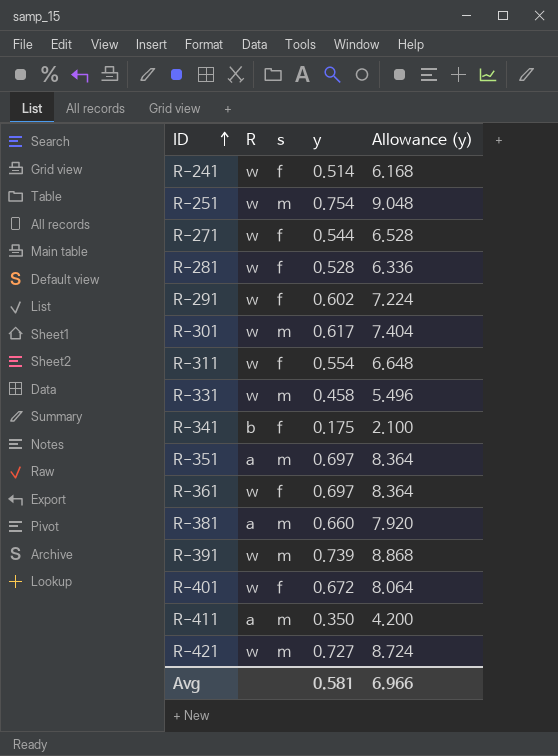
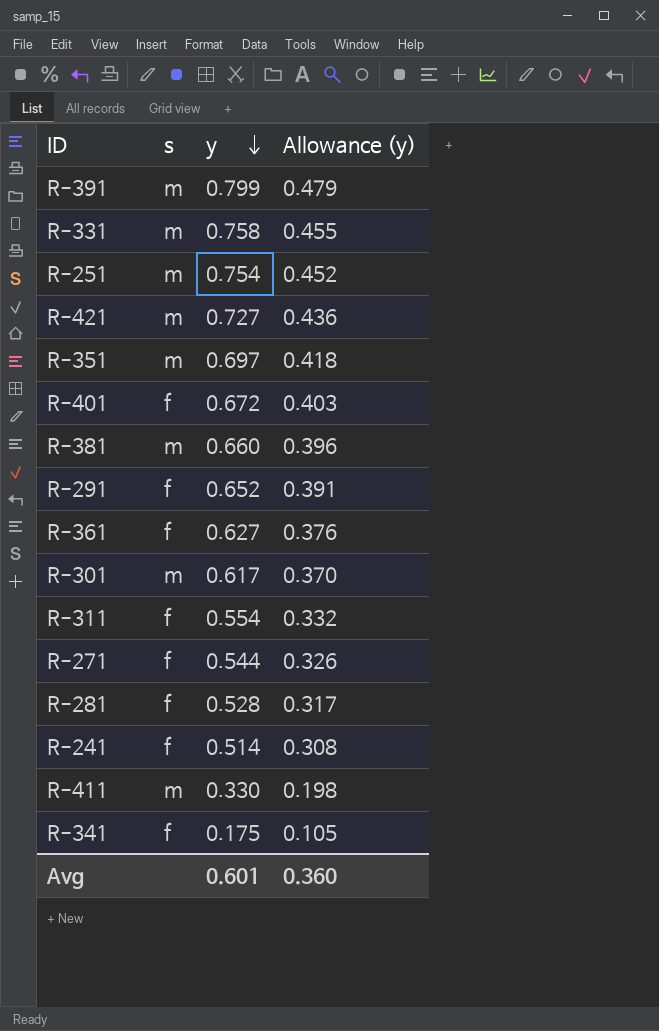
row order: ID ascending -> y descending
column R | position: 2 -> none
column Allowance (y) | formula: [y] * 12 -> [y] * 0.6
R-391 | y: 0.739 -> 0.799
R-331 | y: 0.458 -> 0.758
R-291 | y: 0.602 -> 0.652
R-361 | y: 0.697 -> 0.627
R-411 | y: 0.350 -> 0.330
Avg | y: 0.581 -> 0.601
Avg | Allowance (y): 6.966 -> 0.360

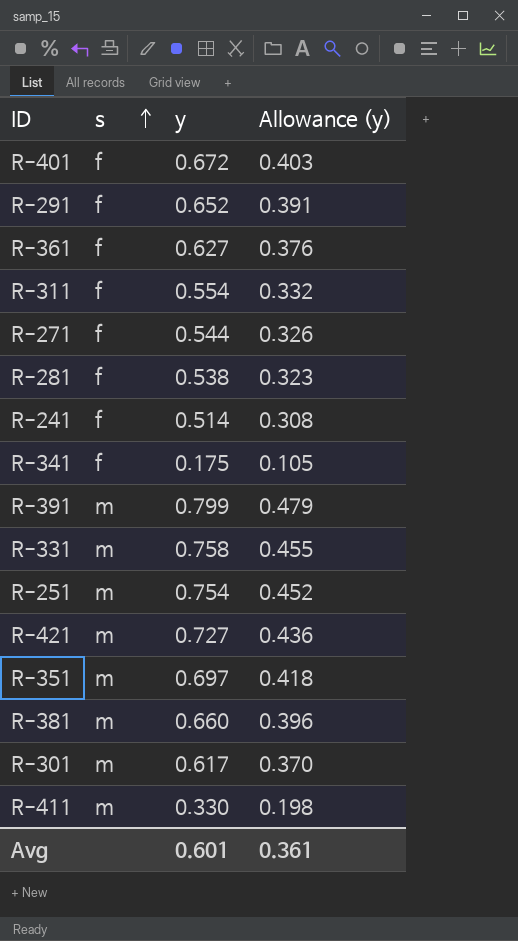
row order: y descending -> s ascending
R-281 | y: 0.528 -> 0.538
R-281 | Allowance (y): 0.317 -> 0.323
Avg | Allowance (y): 0.360 -> 0.361

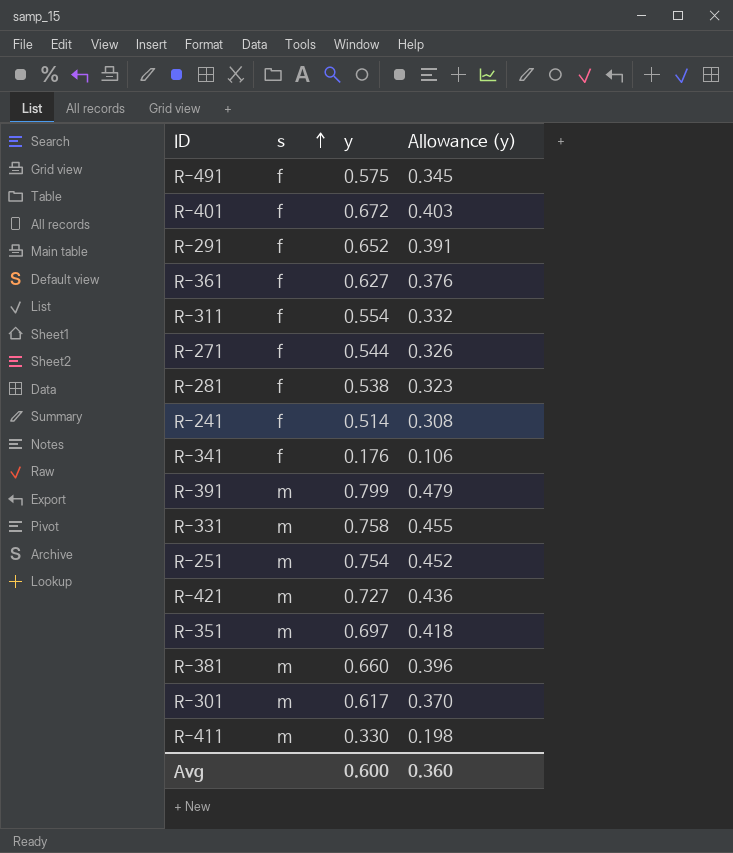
row R-491: none -> f | 0.575 | 0.345
R-341 | y: 0.175 -> 0.176
R-341 | Allowance (y): 0.105 -> 0.106
Avg | y: 0.601 -> 0.600
Avg | Allowance (y): 0.361 -> 0.360

